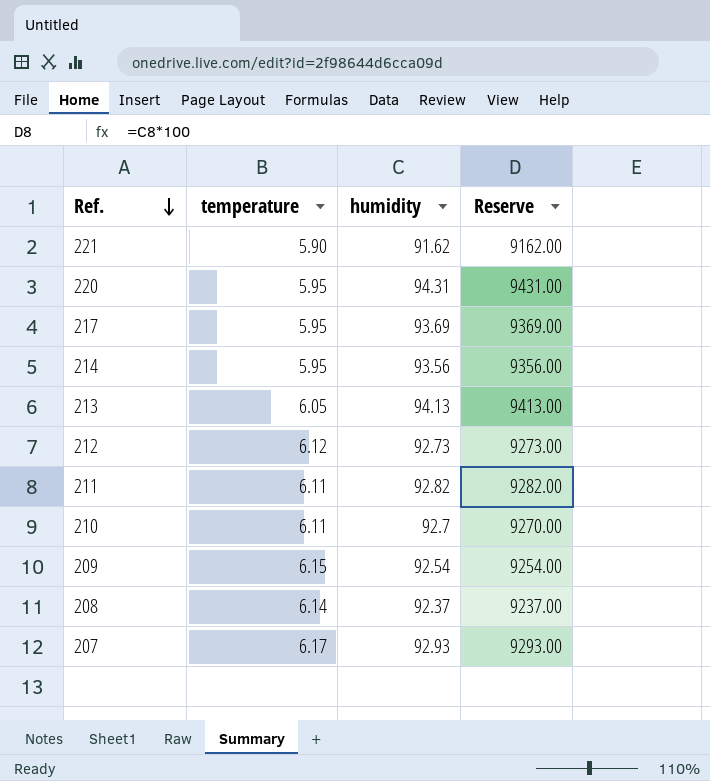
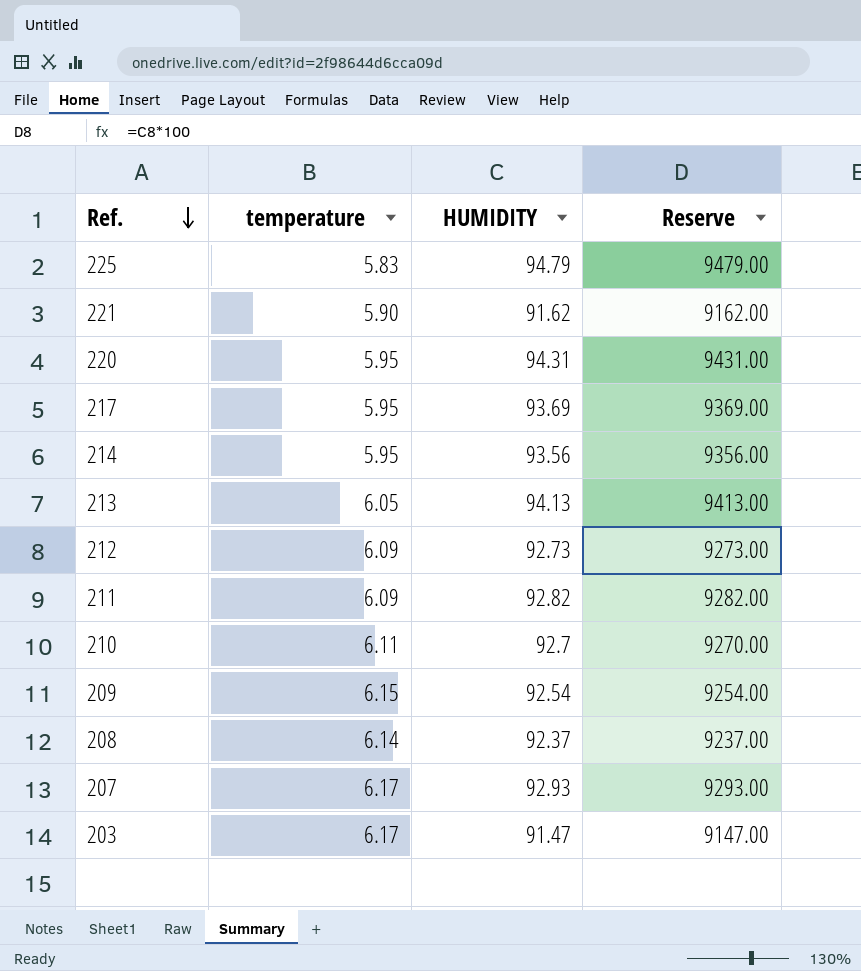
column name: humidity -> HUMIDITY
row 225: none -> 5.83 | 94.79 | 9479.00
212 | temperature: 6.12 -> 6.09
211 | temperature: 6.11 -> 6.09
row 203: none -> 6.17 | 91.47 | 9147.00

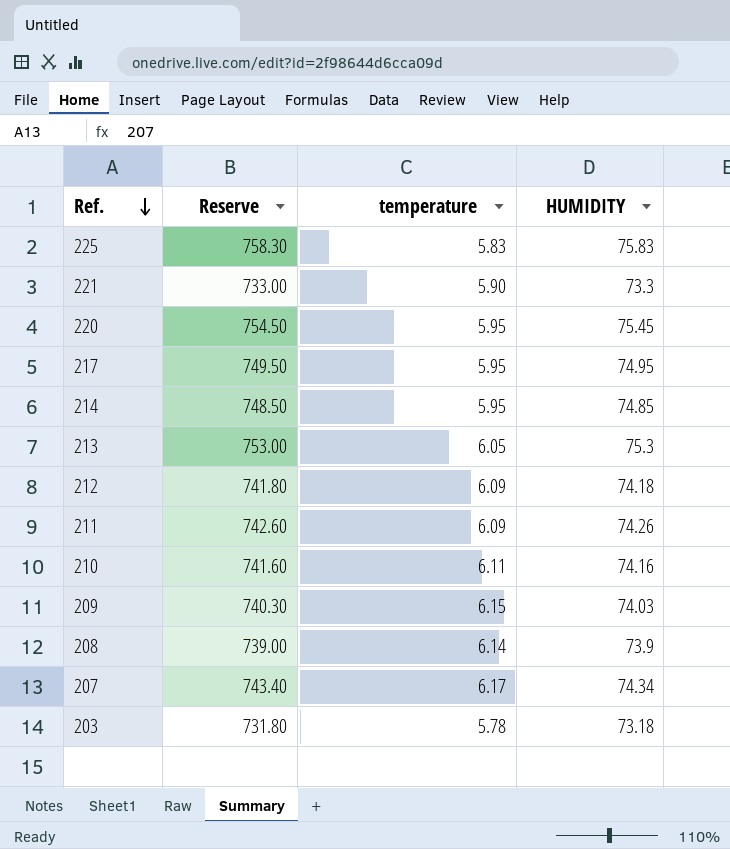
column Reserve | formula: [HUMIDITY] * 100 -> [HUMIDITY] * 10
column Reserve | position: 4 -> 2
225 | HUMIDITY: 94.79 -> 75.83
221 | HUMIDITY: 91.62 -> 73.3
220 | HUMIDITY: 94.31 -> 75.45
217 | HUMIDITY: 93.69 -> 74.95
214 | HUMIDITY: 93.56 -> 74.85
213 | HUMIDITY: 94.13 -> 75.3
212 | HUMIDITY: 92.73 -> 74.18
211 | HUMIDITY: 92.82 -> 74.26
210 | HUMIDITY: 92.7 -> 74.16
209 | HUMIDITY: 92.54 -> 74.03
208 | HUMIDITY: 92.37 -> 73.9
207 | HUMIDITY: 92.93 -> 74.34
203 | temperature: 6.17 -> 5.78
203 | HUMIDITY: 91.47 -> 73.18

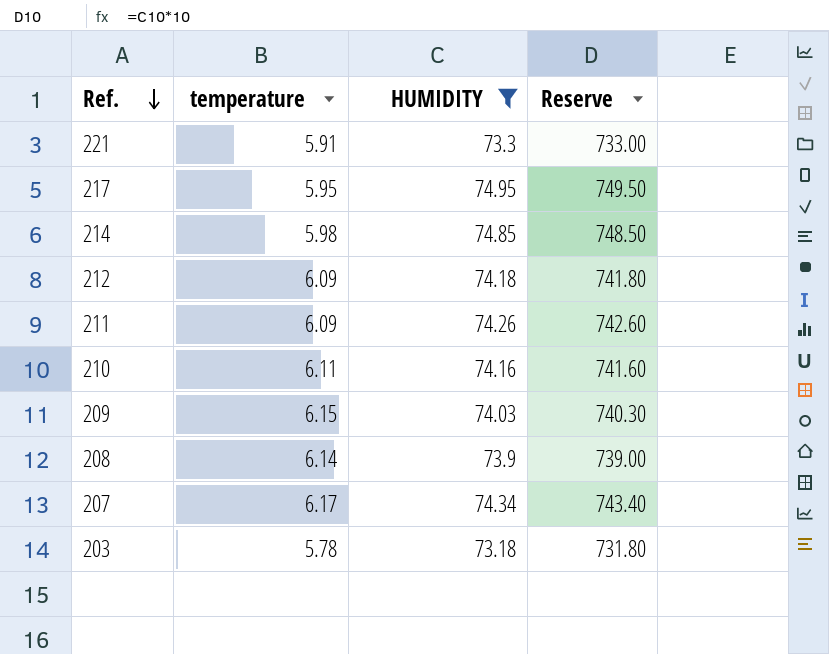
filter: none -> HUMIDITY <= 74.95
column Reserve | position: 2 -> 4
221 | temperature: 5.90 -> 5.91
214 | temperature: 5.95 -> 5.98

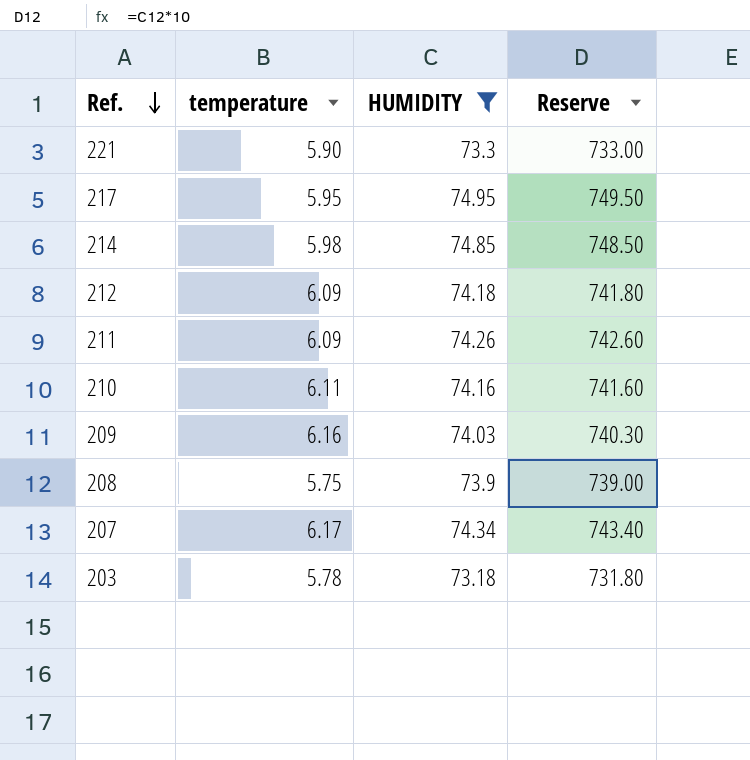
221 | temperature: 5.91 -> 5.90
209 | temperature: 6.15 -> 6.16
208 | temperature: 6.14 -> 5.75

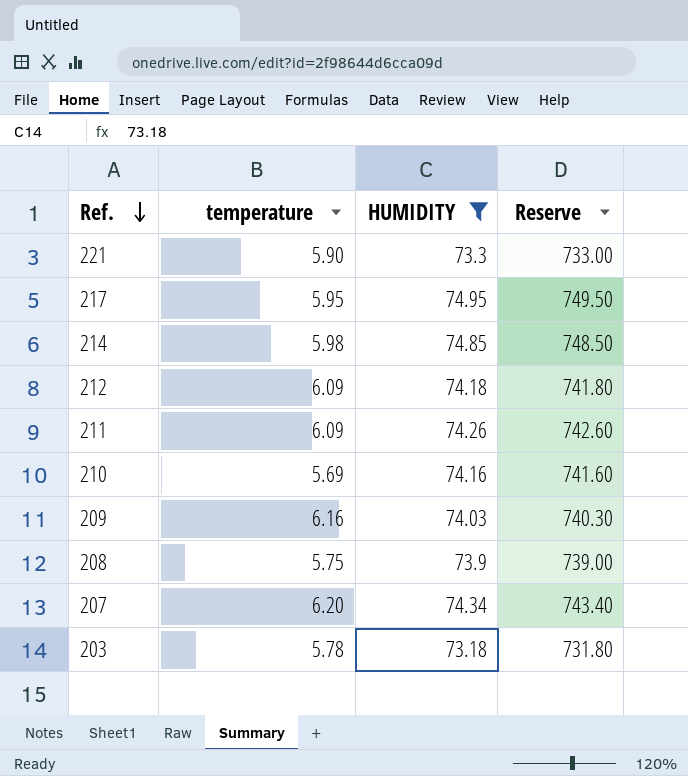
210 | temperature: 6.11 -> 5.69
207 | temperature: 6.17 -> 6.20

